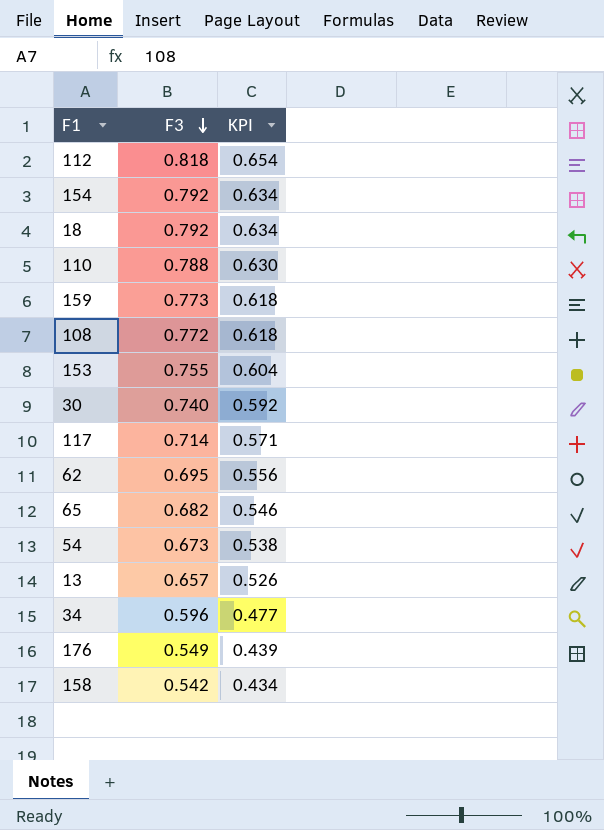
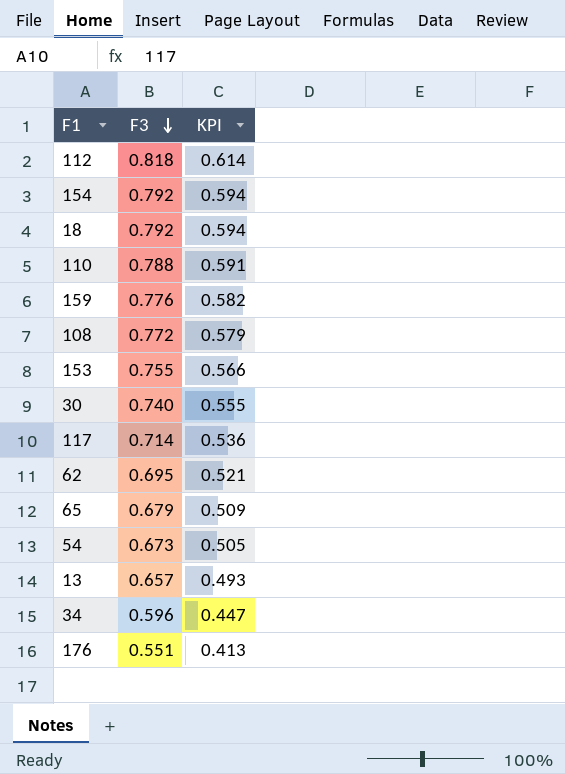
column KPI | formula: [F3] * 0.8 -> [F3] * 0.75
row 158: 0.542 | 0.434 -> none
159 | F3: 0.773 -> 0.776
65 | F3: 0.682 -> 0.679
176 | F3: 0.549 -> 0.551

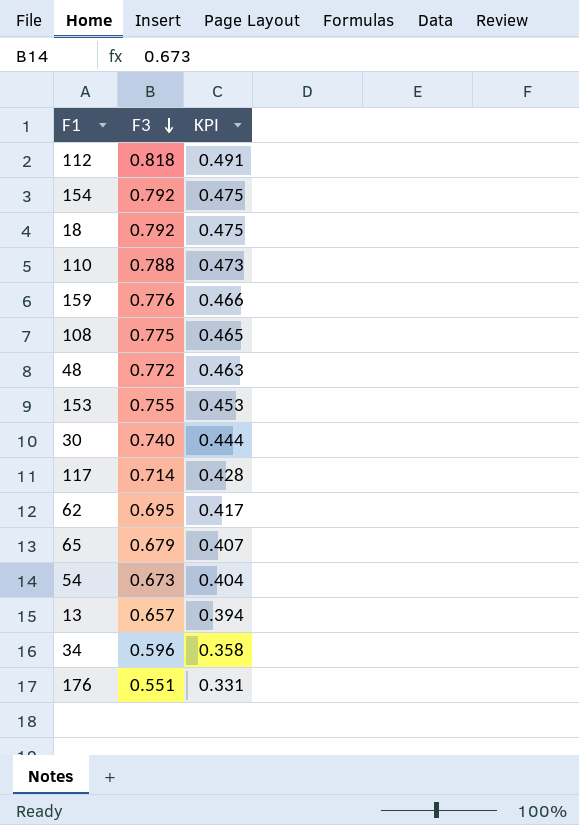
column KPI | formula: [F3] * 0.75 -> [F3] * 0.6
108 | F3: 0.772 -> 0.775
row 48: none -> 0.772 | 0.463

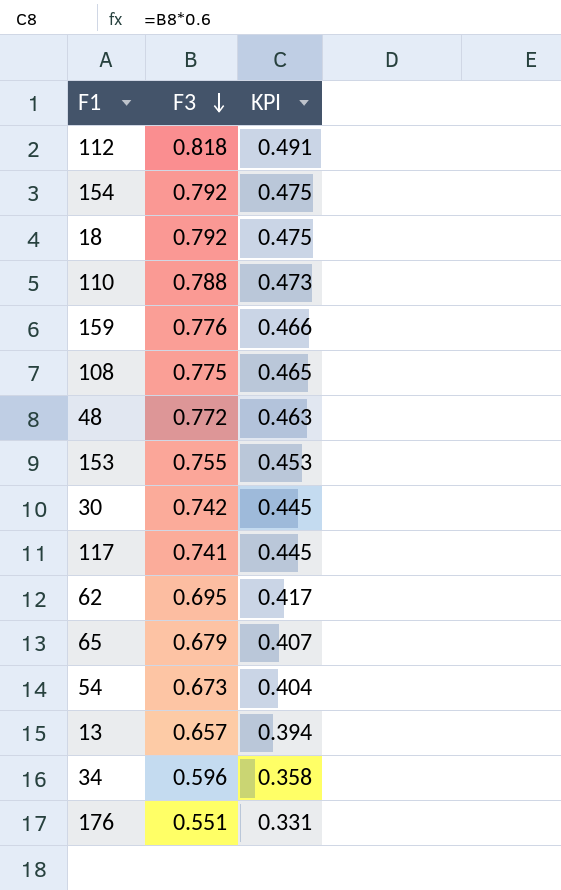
30 | F3: 0.740 -> 0.742
30 | KPI: 0.444 -> 0.445
117 | F3: 0.714 -> 0.741
117 | KPI: 0.428 -> 0.445

